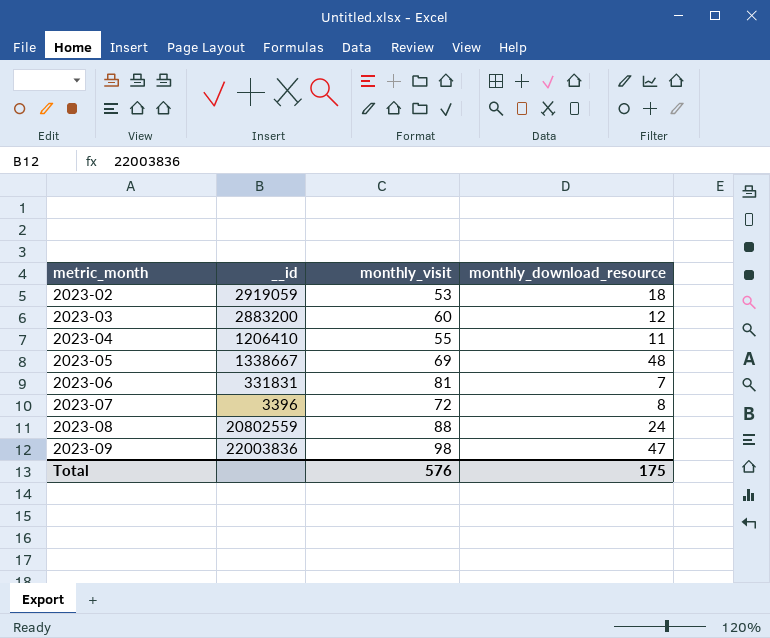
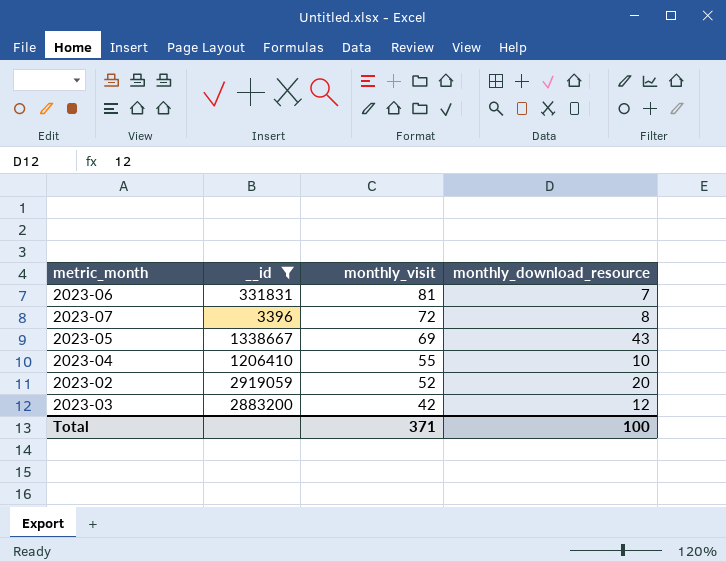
filter: none -> __id <= 2919059
row order: metric_month ascending -> monthly_visit descending
2023-05 | monthly_download_resource: 48 -> 43
2023-04 | monthly_download_resource: 11 -> 10
2023-02 | monthly_visit: 53 -> 52
2023-02 | monthly_download_resource: 18 -> 20
2023-03 | monthly_visit: 60 -> 42
Total | monthly_visit: 576 -> 371
Total | monthly_download_resource: 175 -> 100

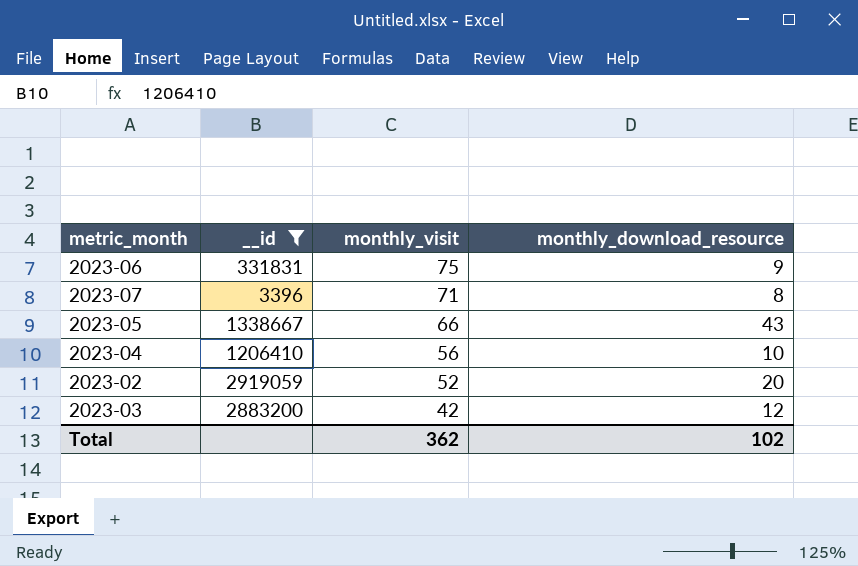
2023-06 | monthly_visit: 81 -> 75
2023-06 | monthly_download_resource: 7 -> 9
2023-07 | monthly_visit: 72 -> 71
2023-05 | monthly_visit: 69 -> 66
2023-04 | monthly_visit: 55 -> 56
Total | monthly_visit: 371 -> 362
Total | monthly_download_resource: 100 -> 102

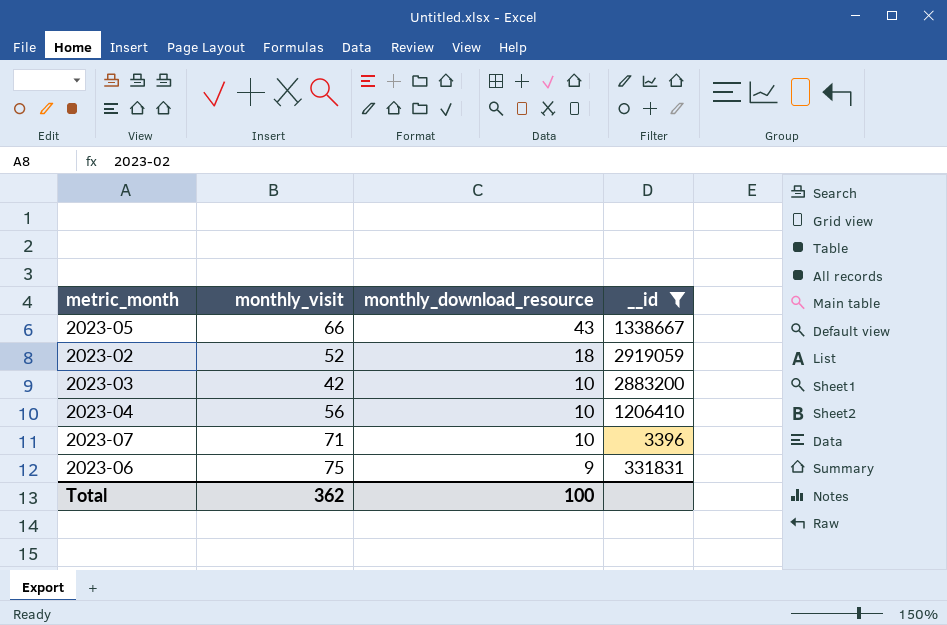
row order: monthly_visit descending -> monthly_download_resource descending
column __id | position: 2 -> 4
2023-02 | monthly_download_resource: 20 -> 18
2023-03 | monthly_download_resource: 12 -> 10
2023-07 | monthly_download_resource: 8 -> 10
Total | monthly_download_resource: 102 -> 100

